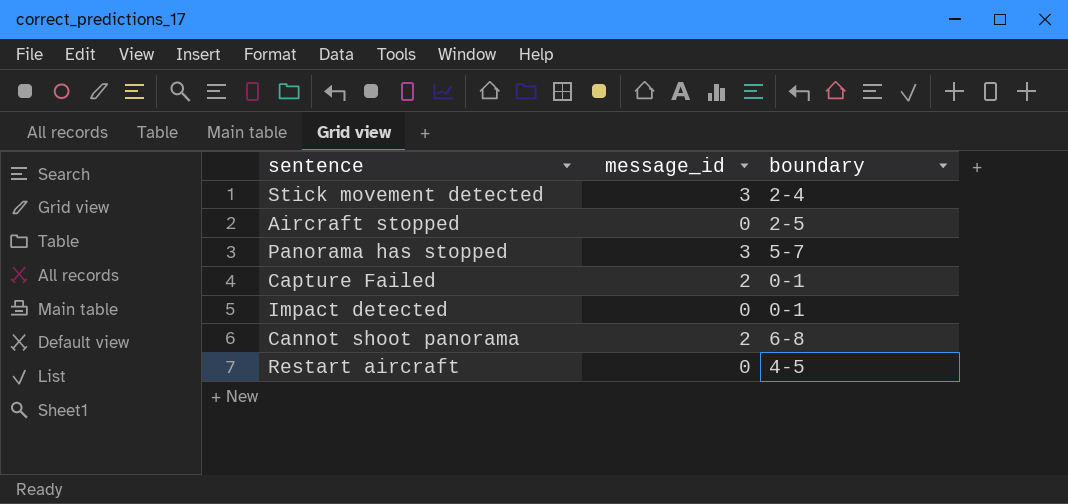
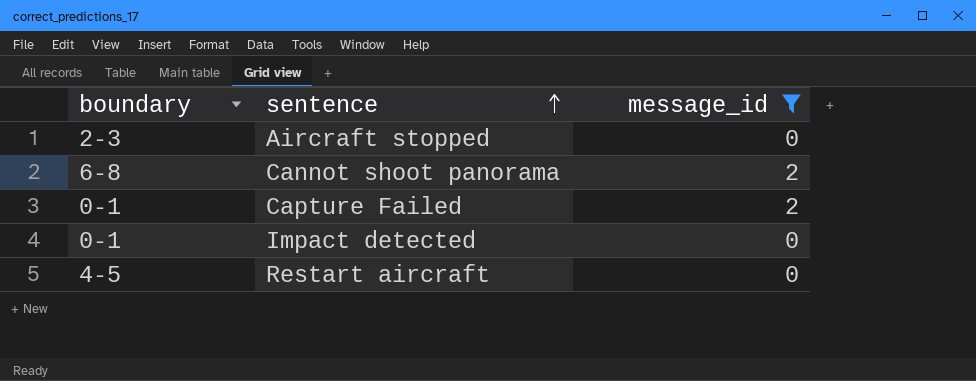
filter: none -> message_id != 3
row order: none -> sentence ascending
column boundary | position: 3 -> 1
Aircraft stopped | boundary: 2-5 -> 2-3

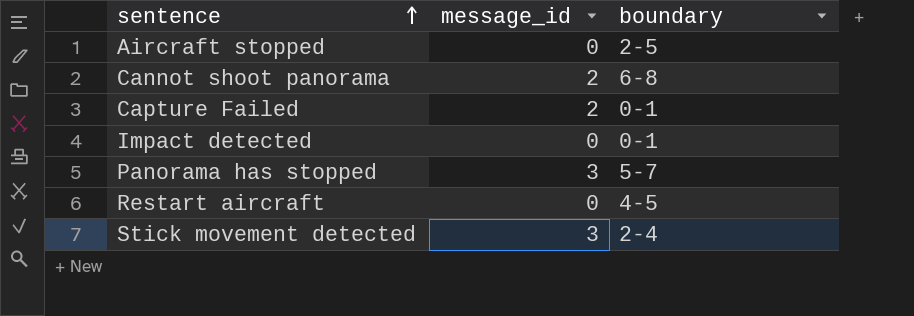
filter: message_id != 3 -> none
column boundary | position: 1 -> 3
Aircraft stopped | boundary: 2-3 -> 2-5

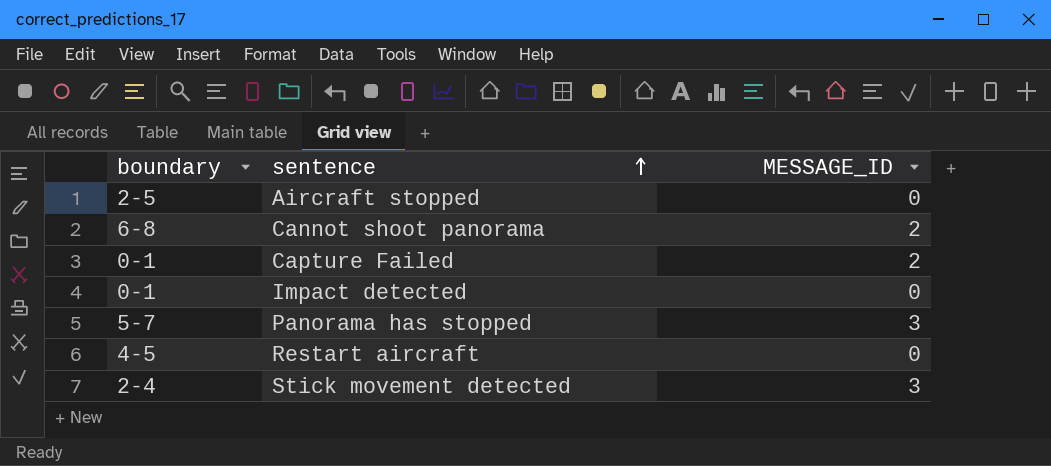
column boundary | position: 3 -> 1
column name: message_id -> MESSAGE_ID

